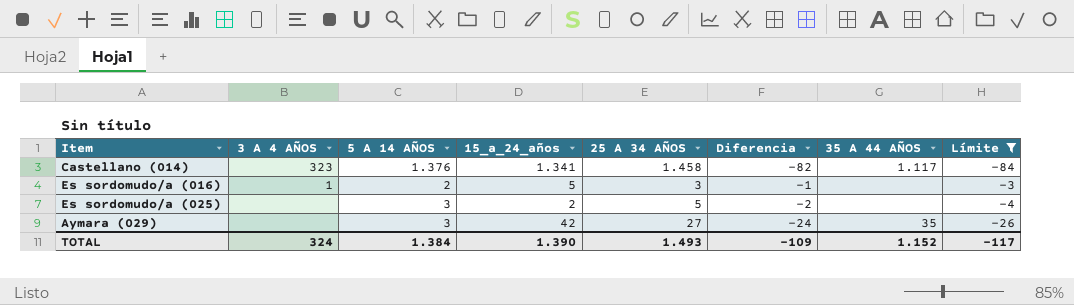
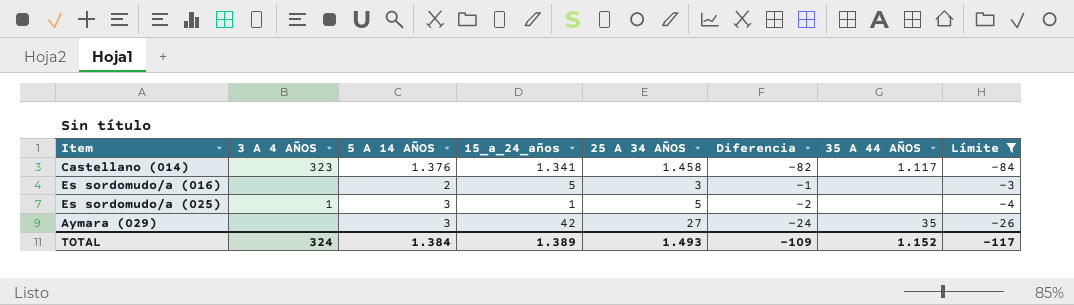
Es sordomudo/a (016) | 3 A 4 AÑOS: 1 -> none
Es sordomudo/a (025) | 3 A 4 AÑOS: none -> 1
Es sordomudo/a (025) | 15_a_24_años: 2 -> 1
TOTAL | 15_a_24_años: 1.390 -> 1.389

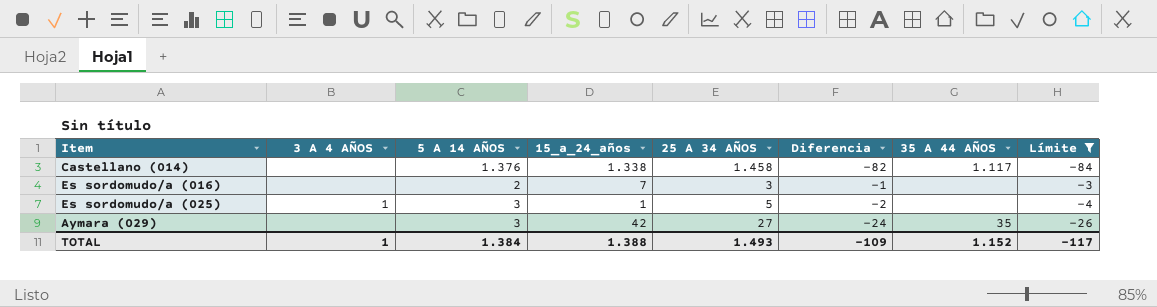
Castellano (014) | 3 A 4 AÑOS: 323 -> none
Castellano (014) | 15_a_24_años: 1.341 -> 1.338
Es sordomudo/a (016) | 15_a_24_años: 5 -> 7
TOTAL | 3 A 4 AÑOS: 324 -> 1
TOTAL | 15_a_24_años: 1.389 -> 1.388

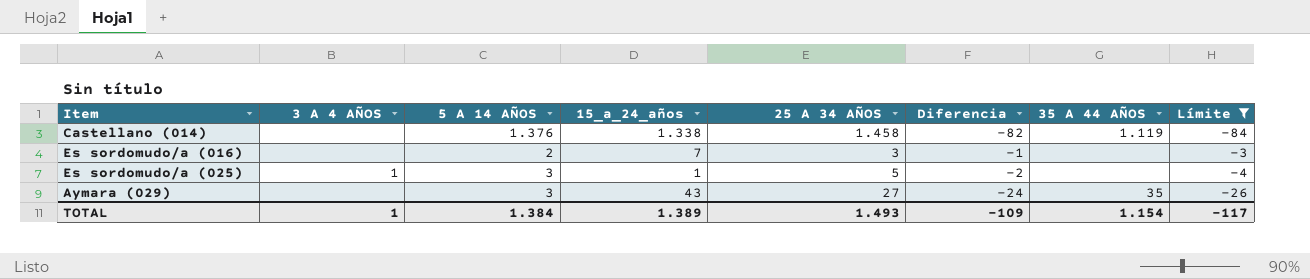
Castellano (014) | 35 A 44 AÑOS: 1.117 -> 1.119
Aymara (029) | 15_a_24_años: 42 -> 43
TOTAL | 15_a_24_años: 1.388 -> 1.389
TOTAL | 35 A 44 AÑOS: 1.152 -> 1.154

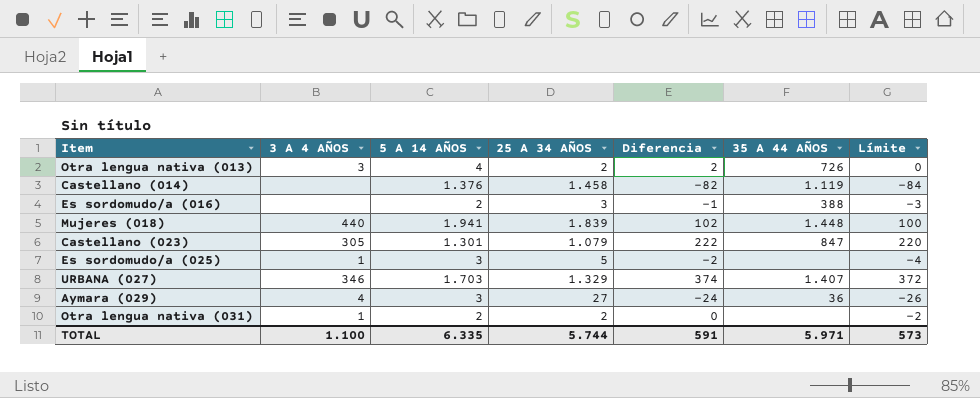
filter: Límite <= -3 -> none
column 15_a_24_años | position: 4 -> none
Es sordomudo/a (016) | 35 A 44 AÑOS: none -> 388
Aymara (029) | 3 A 4 AÑOS: none -> 4
Aymara (029) | 35 A 44 AÑOS: 35 -> 36
TOTAL | 3 A 4 AÑOS: 1 -> 1.100
TOTAL | 5 A 14 AÑOS: 1.384 -> 6.335
TOTAL | 25 A 34 AÑOS: 1.493 -> 5.744
TOTAL | Diferencia: -109 -> 591
TOTAL | 35 A 44 AÑOS: 1.154 -> 5.971
TOTAL | Límite: -117 -> 573

